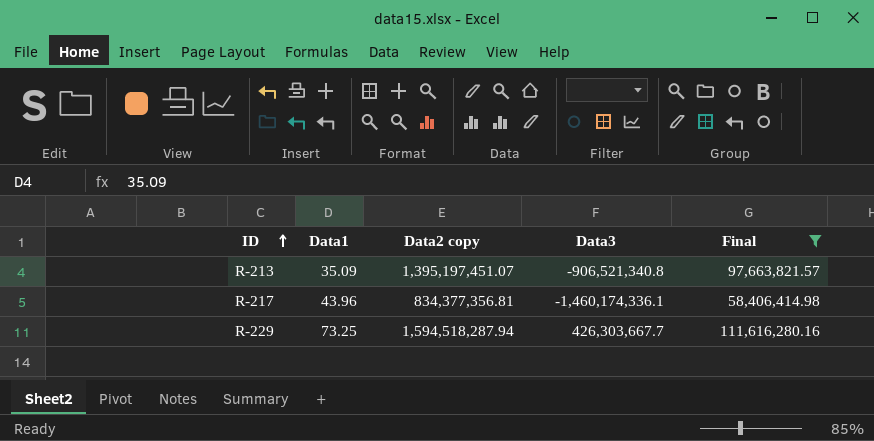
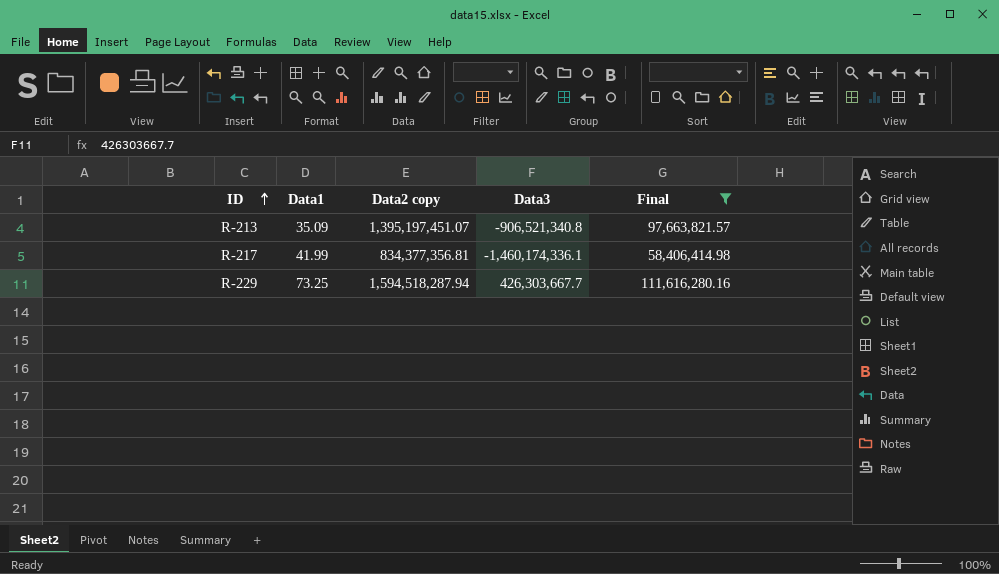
R-217 | Data1: 43.96 -> 41.99

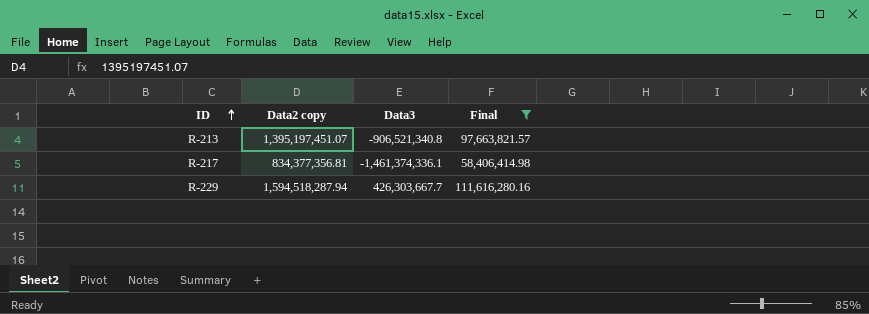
column Data1 | position: 2 -> none
R-217 | Data3: -1,460,174,336.1 -> -1,461,374,336.1

